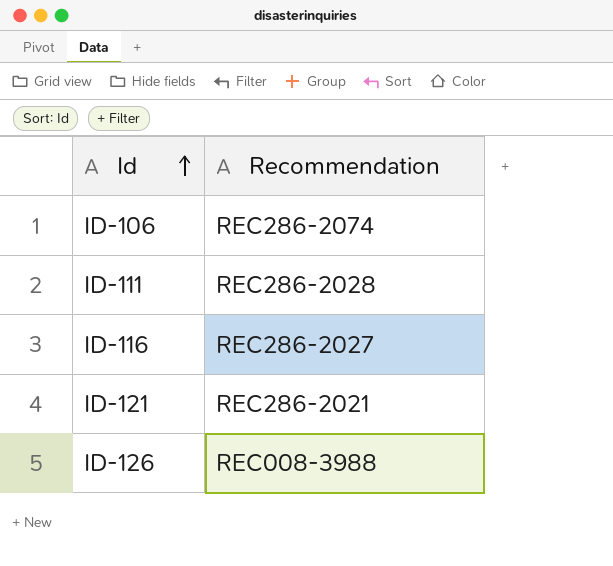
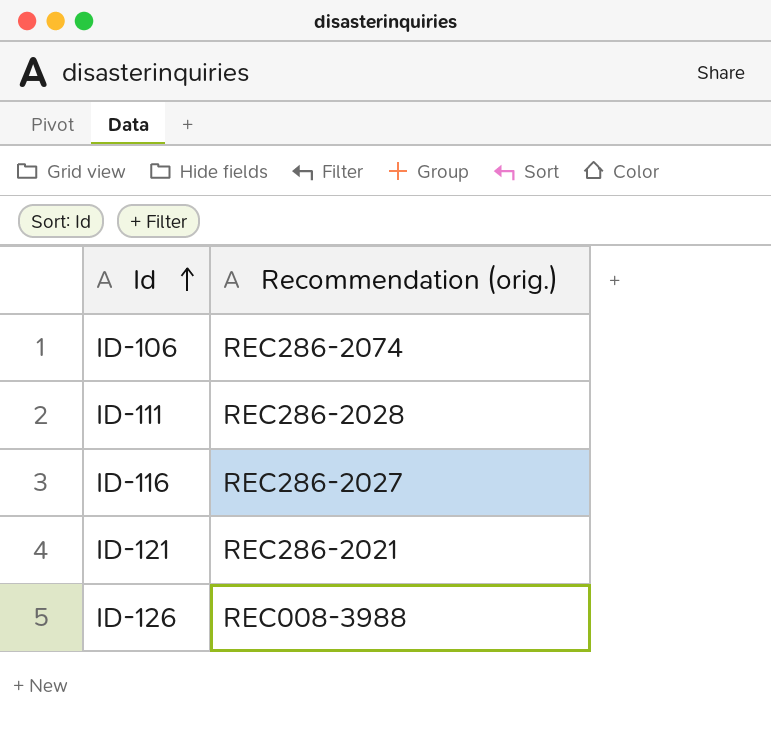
column name: Recommendation -> Recommendation (orig.)

